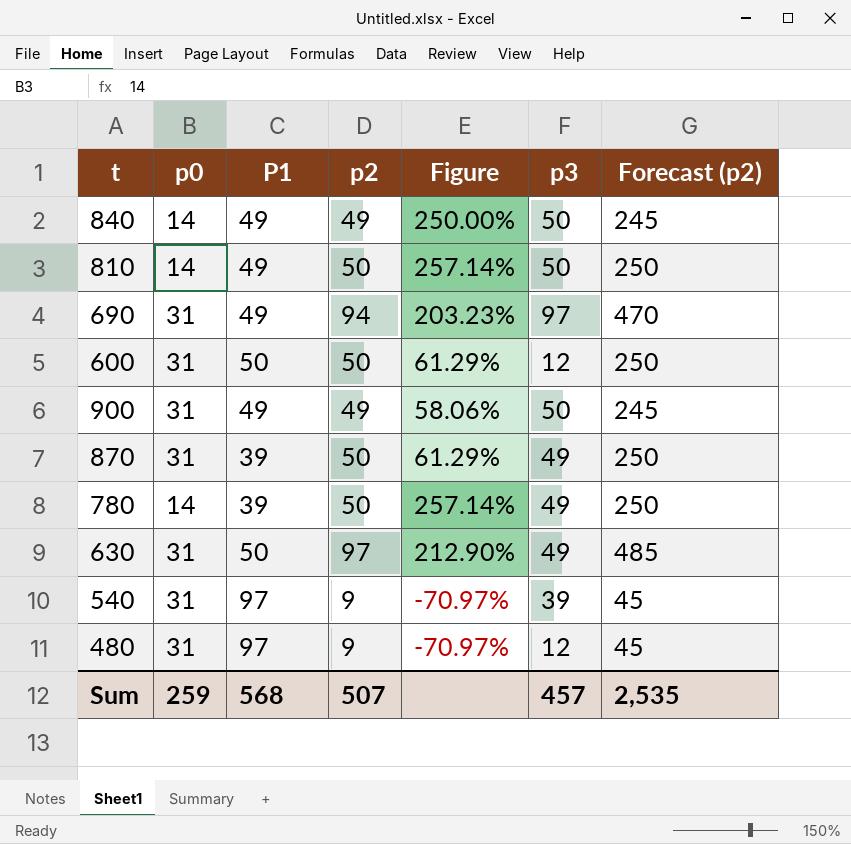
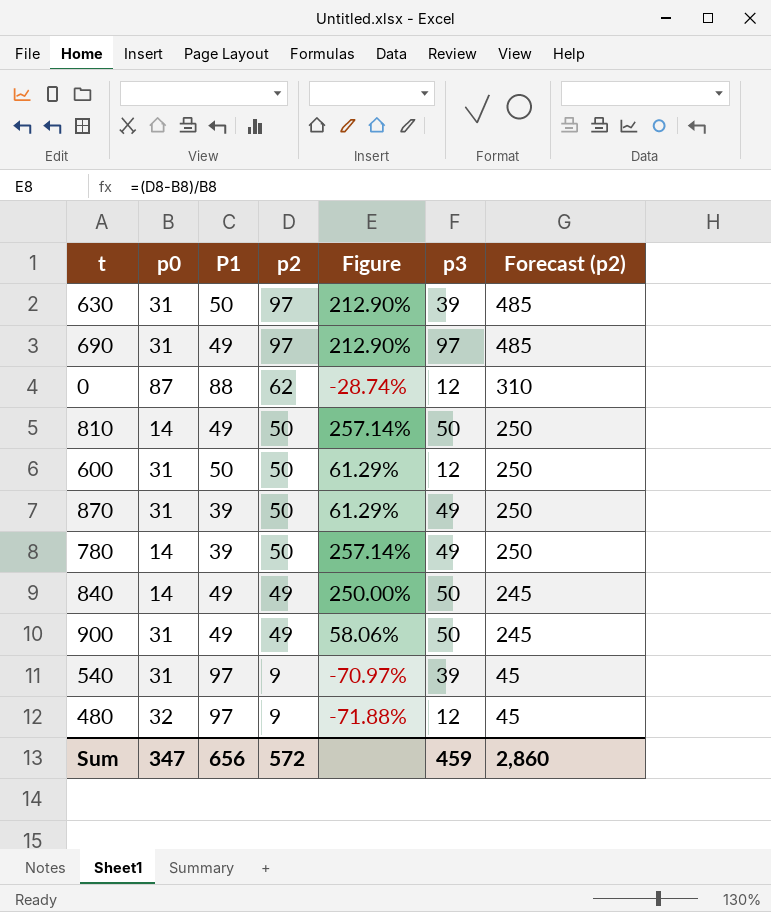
row order: none -> p2 descending
630 | p3: 49 -> 39
690 | p2: 94 -> 97
690 | Figure: 203.23% -> 212.90%
690 | Forecast (p2): 470 -> 485
row 0: none -> 87 | 88 | 62 | -28.74% | 12 | 310
480 | p0: 31 -> 32
480 | Figure: -70.97% -> -71.88%
Sum | p0: 259 -> 347
Sum | P1: 568 -> 656
Sum | p2: 507 -> 572
Sum | p3: 457 -> 459
Sum | Forecast (p2): 2,535 -> 2,860

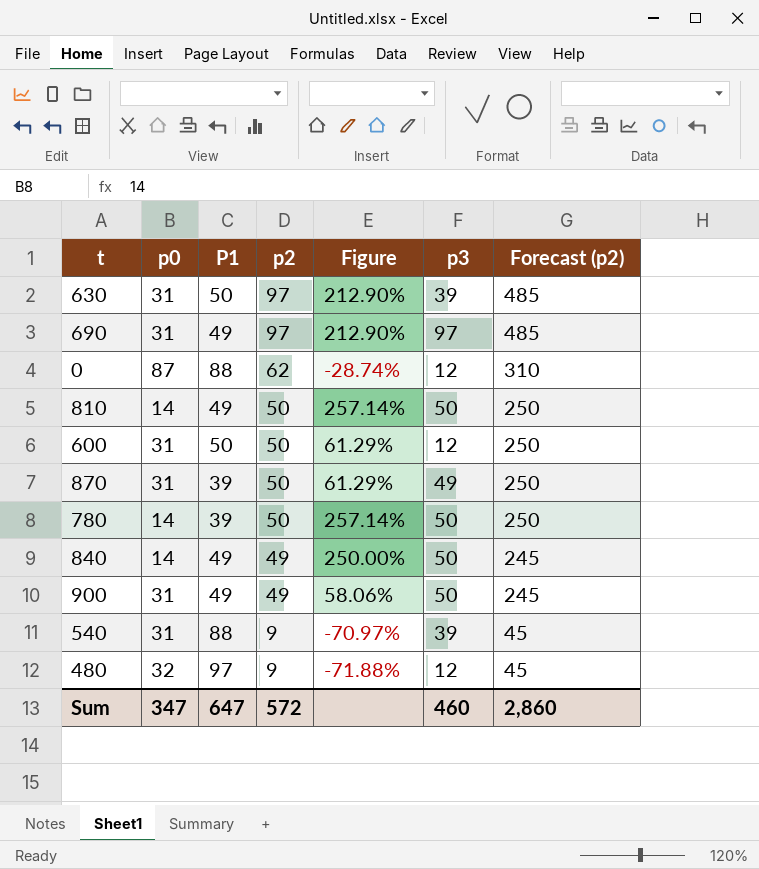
780 | p3: 49 -> 50
540 | P1: 97 -> 88
Sum | P1: 656 -> 647
Sum | p3: 459 -> 460

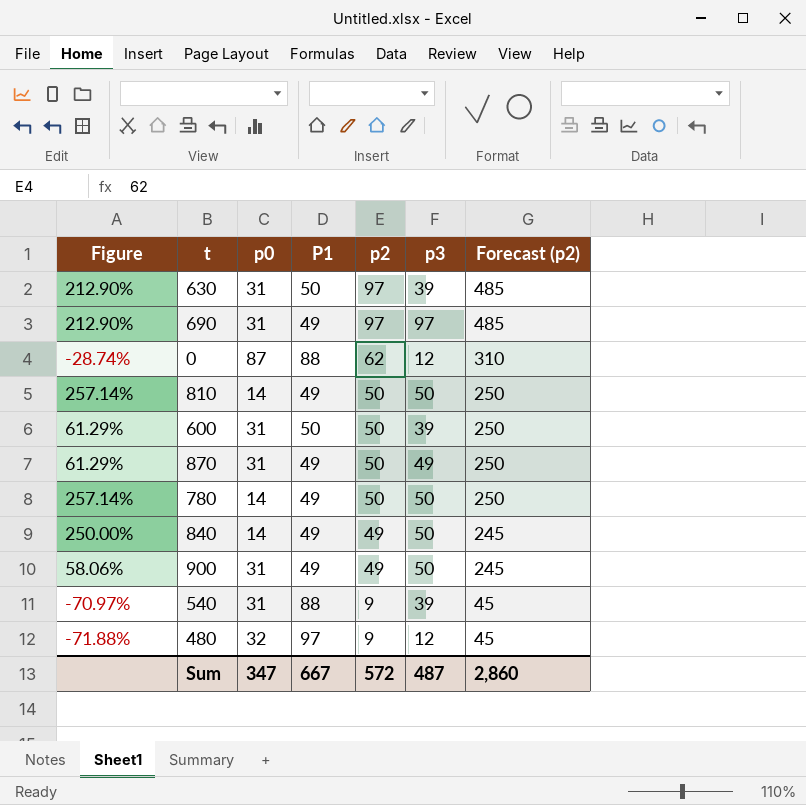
column Figure | position: 5 -> 1
600 | p3: 12 -> 39
870 | P1: 39 -> 49
780 | P1: 39 -> 49
Sum | P1: 647 -> 667
Sum | p3: 460 -> 487

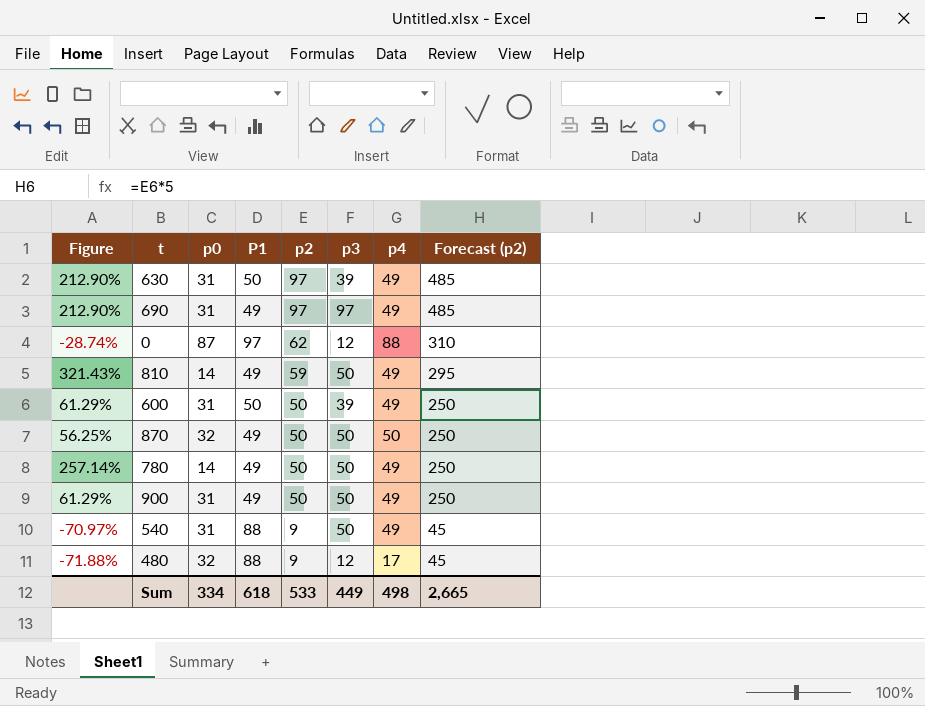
column p4 | position: none -> 7
row 840: 250.00% | 14 | 49 | 49 | 50 | 245 -> none
0 | P1: 88 -> 97
810 | Figure: 257.14% -> 321.43%
810 | p2: 50 -> 59
810 | Forecast (p2): 250 -> 295
870 | Figure: 61.29% -> 56.25%
870 | p0: 31 -> 32
870 | p3: 49 -> 50
900 | Figure: 58.06% -> 61.29%
900 | p2: 49 -> 50
900 | Forecast (p2): 245 -> 250
540 | p3: 39 -> 50
480 | P1: 97 -> 88
Sum | p0: 347 -> 334
Sum | P1: 667 -> 618
Sum | p2: 572 -> 533
Sum | p3: 487 -> 449
Sum | Forecast (p2): 2,860 -> 2,665

